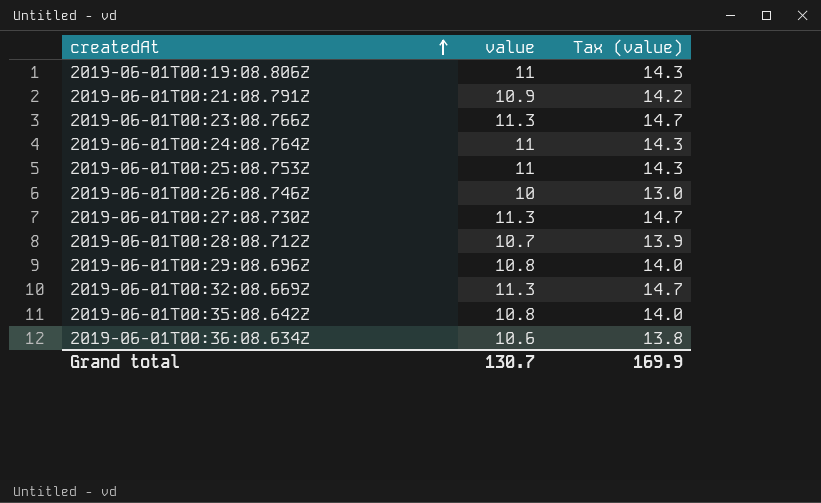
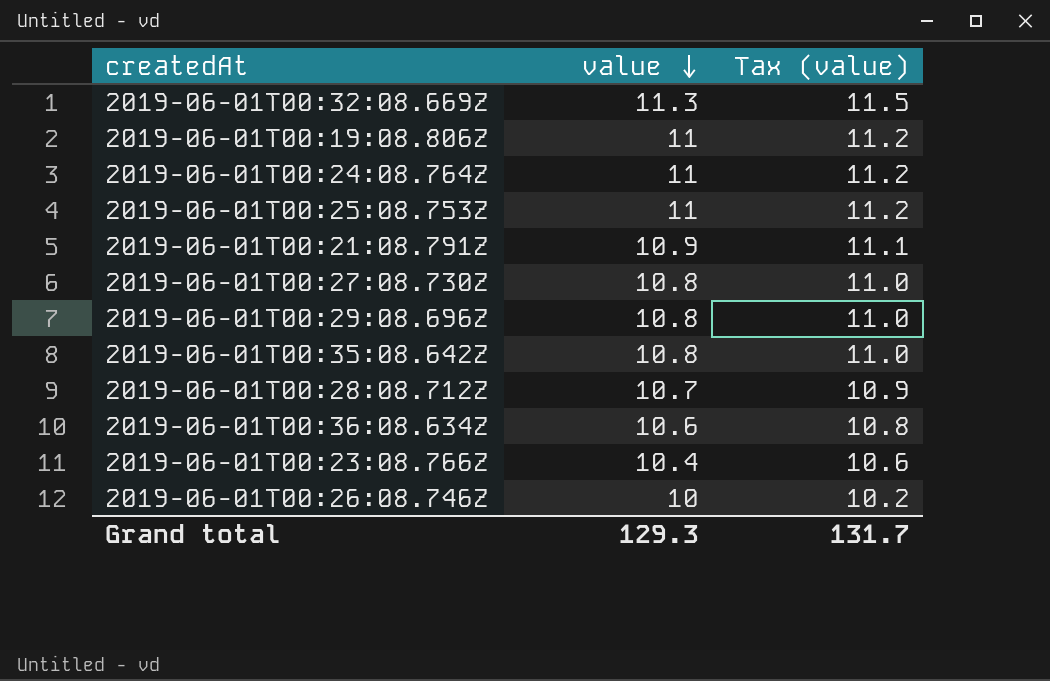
row order: createdAt ascending -> value descending
column Tax (value) | formula: [value] * 1.3 -> [value] * 1.02
2019-06-01T00:27:08.730Z | value: 11.3 -> 10.8
2019-06-01T00:23:08.766Z | value: 11.3 -> 10.4
Grand total | value: 130.7 -> 129.3
Grand total | Tax (value): 169.9 -> 131.7

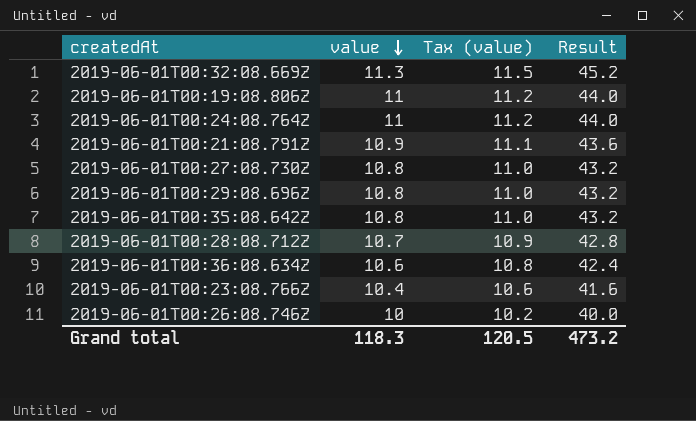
column Result | formula: none -> [value] * 4
row 2019-06-01T00:25:08.753Z: 11 | 11.2 -> none
Grand total | value: 129.3 -> 118.3
Grand total | Tax (value): 131.7 -> 120.5

